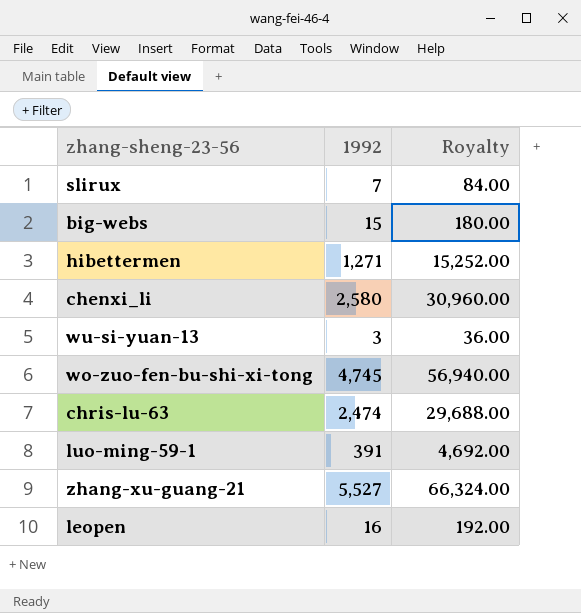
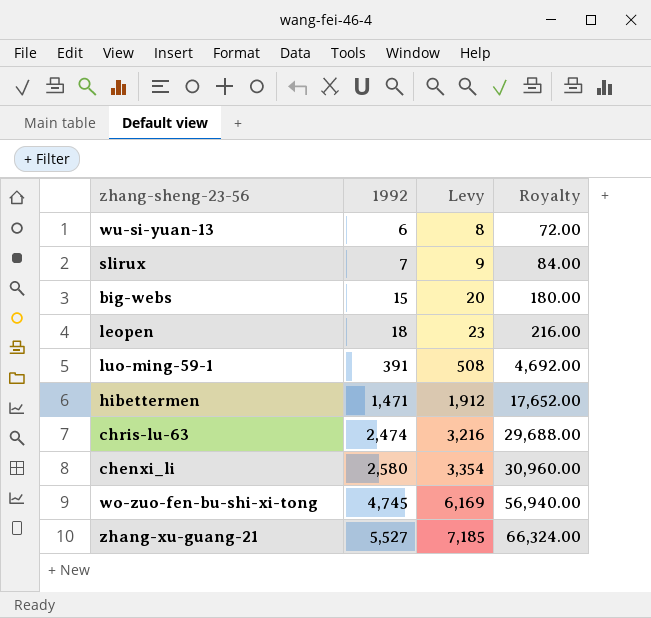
row order: none -> 1992 ascending
column Levy | formula: none -> [1992] * 1.3
wu-si-yuan-13 | 1992: 3 -> 6
wu-si-yuan-13 | Royalty: 36.00 -> 72.00
leopen | 1992: 16 -> 18
leopen | Royalty: 192.00 -> 216.00
hibettermen | 1992: 1,271 -> 1,471
hibettermen | Royalty: 15,252.00 -> 17,652.00

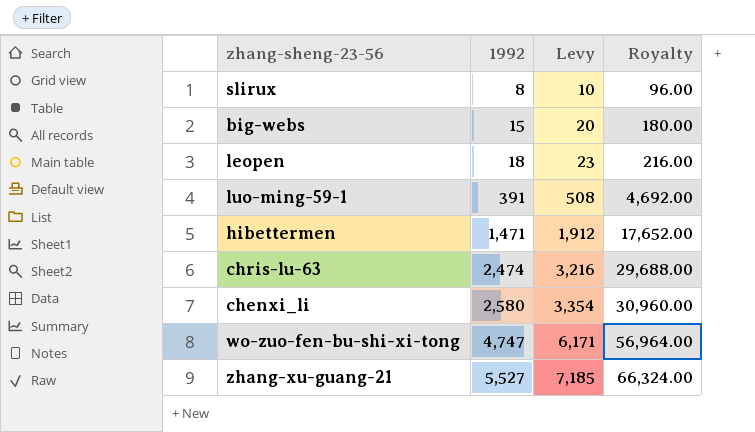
row wu-si-yuan-13: 6 | 8 | 72.00 -> none
slirux | 1992: 7 -> 8
slirux | Levy: 9 -> 10
slirux | Royalty: 84.00 -> 96.00
wo-zuo-fen-bu-shi-xi-tong | 1992: 4,745 -> 4,747
wo-zuo-fen-bu-shi-xi-tong | Levy: 6,169 -> 6,171
wo-zuo-fen-bu-shi-xi-tong | Royalty: 56,940.00 -> 56,964.00

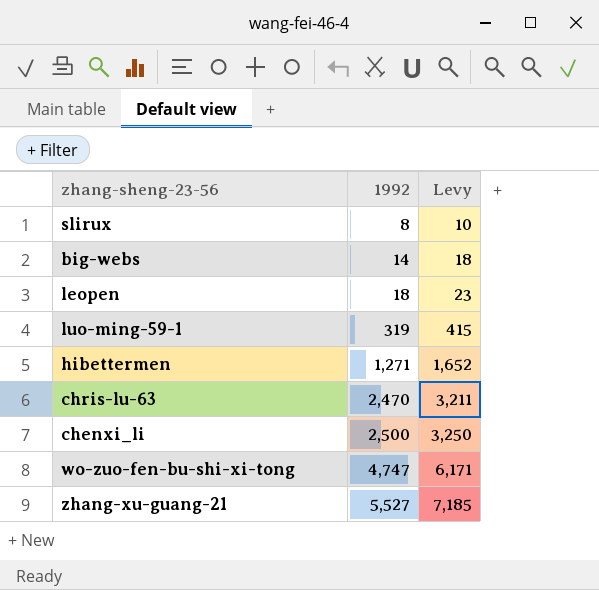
column Royalty | formula: [1992] * 12 -> none
big-webs | 1992: 15 -> 14
big-webs | Levy: 20 -> 18
luo-ming-59-1 | 1992: 391 -> 319
luo-ming-59-1 | Levy: 508 -> 415
hibettermen | 1992: 1,471 -> 1,271
hibettermen | Levy: 1,912 -> 1,652
chris-lu-63 | 1992: 2,474 -> 2,470
chris-lu-63 | Levy: 3,216 -> 3,211
chenxi_li | 1992: 2,580 -> 2,500
chenxi_li | Levy: 3,354 -> 3,250

